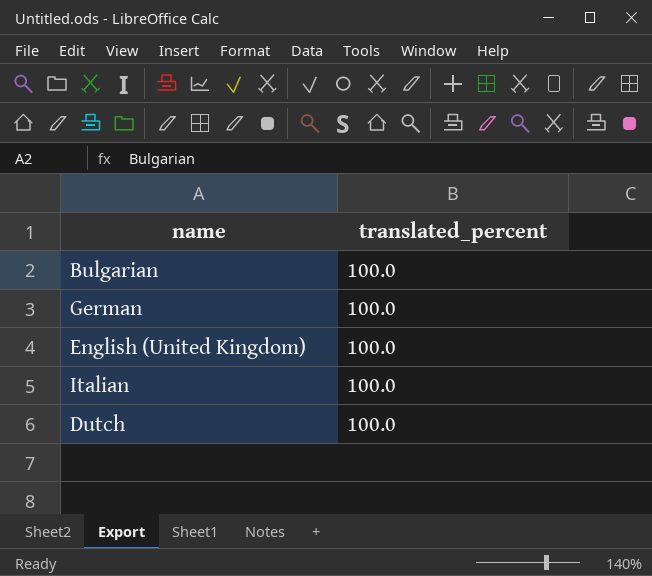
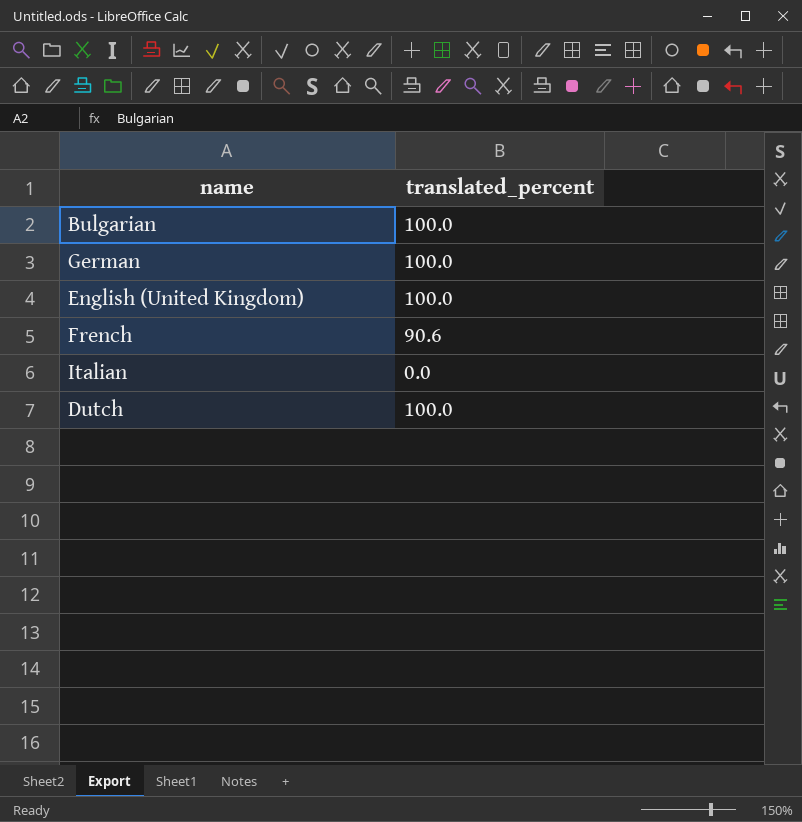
row French: none -> 90.6
Italian | translated_percent: 100.0 -> 0.0

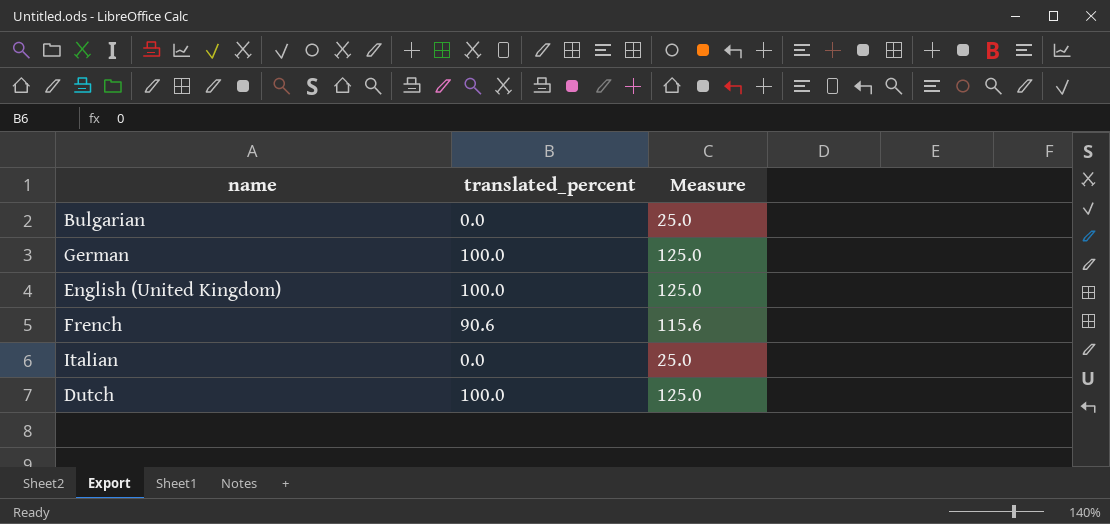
column Measure | formula: none -> [translated_percent] + 25
Bulgarian | translated_percent: 100.0 -> 0.0

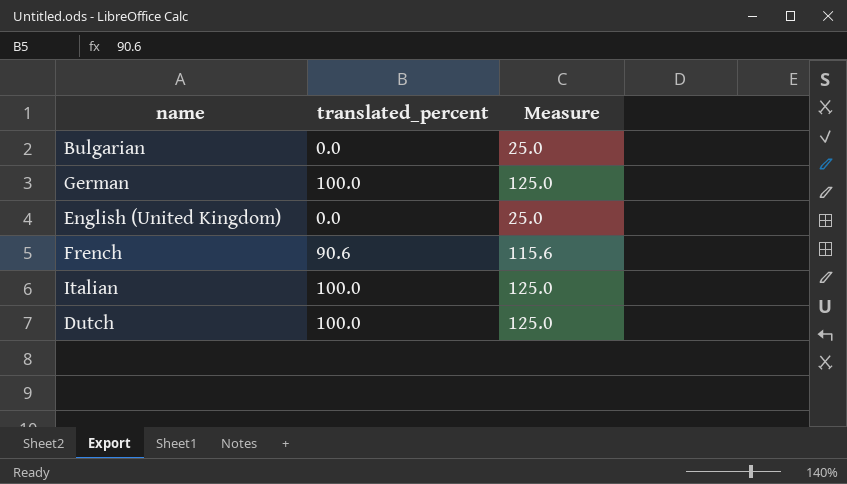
English (United Kingdom) | translated_percent: 100.0 -> 0.0
English (United Kingdom) | Measure: 125.0 -> 25.0
Italian | translated_percent: 0.0 -> 100.0
Italian | Measure: 25.0 -> 125.0

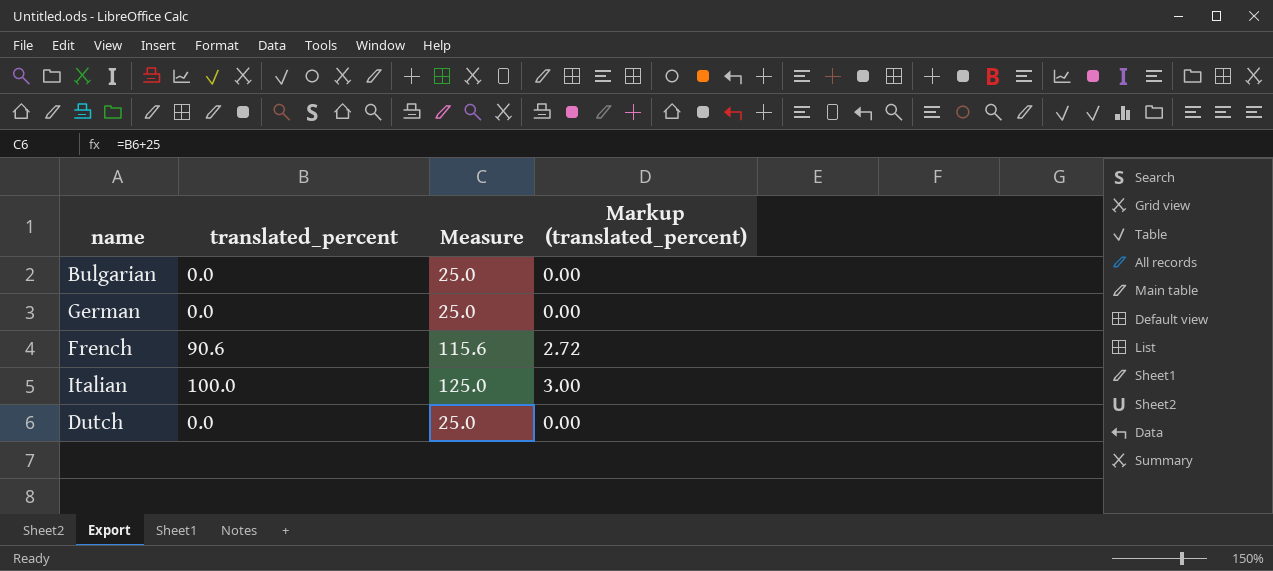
column Markup (translated_percent) | formula: none -> [translated_percent] * 0.03
row English (United Kingdom): 0.0 | 25.0 -> none
German | translated_percent: 100.0 -> 0.0
German | Measure: 125.0 -> 25.0
Dutch | translated_percent: 100.0 -> 0.0
Dutch | Measure: 125.0 -> 25.0

